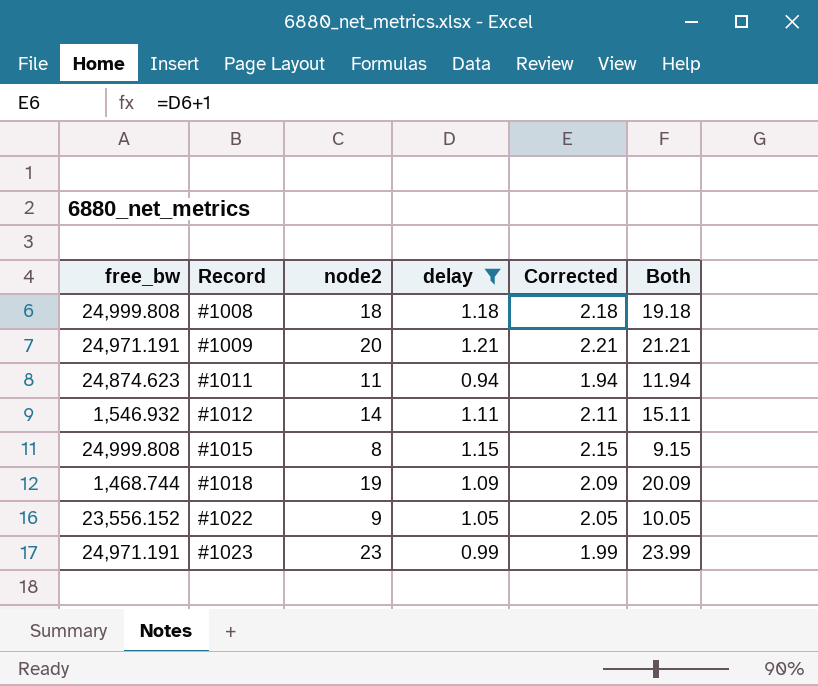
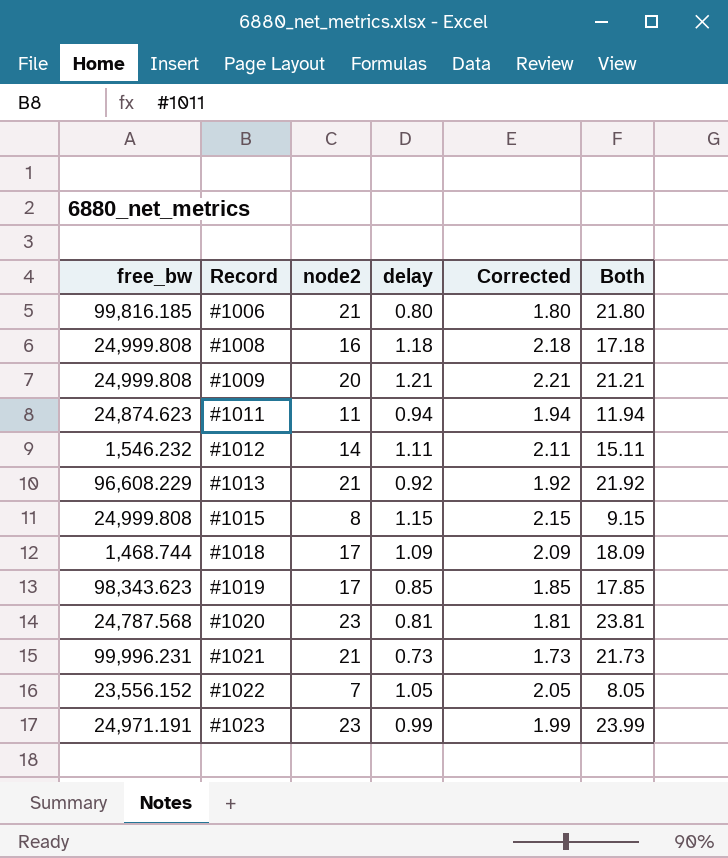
filter: delay >= 0.94 -> none
#1008 | node2: 18 -> 16
#1008 | Both: 19.18 -> 17.18
#1009 | free_bw: 24,971.191 -> 24,999.808
#1012 | free_bw: 1,546.932 -> 1,546.232
#1018 | node2: 19 -> 17
#1018 | Both: 20.09 -> 18.09
#1022 | node2: 9 -> 7
#1022 | Both: 10.05 -> 8.05

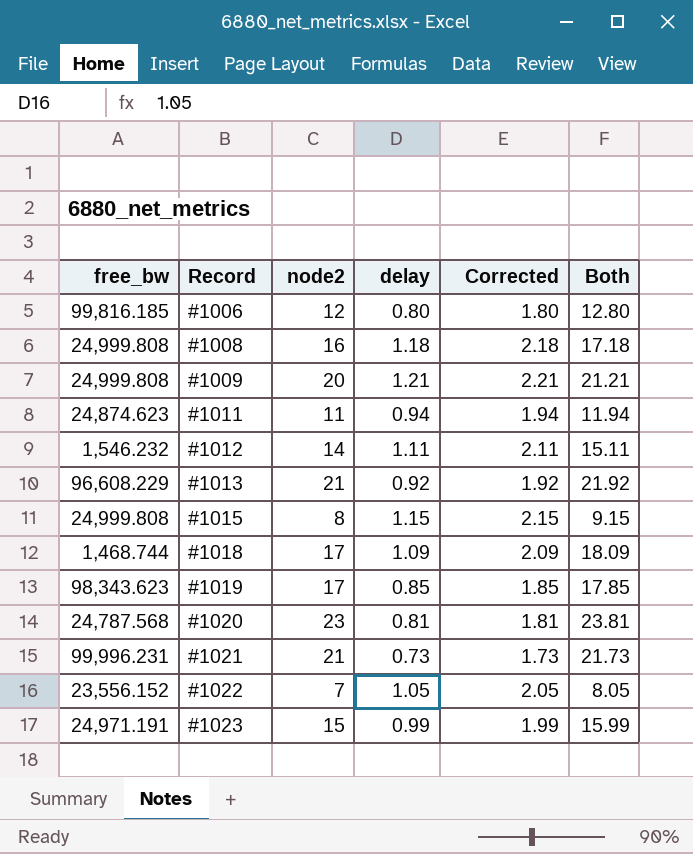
#1006 | node2: 21 -> 12
#1006 | Both: 21.80 -> 12.80
#1023 | node2: 23 -> 15
#1023 | Both: 23.99 -> 15.99

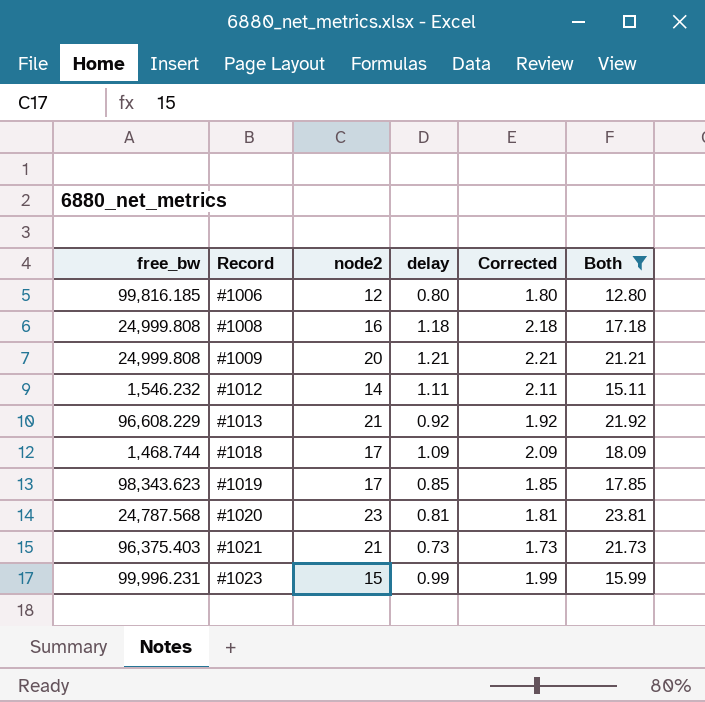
filter: none -> Both >= 12.80
#1021 | free_bw: 99,996.231 -> 96,375.403
#1023 | free_bw: 24,971.191 -> 99,996.231

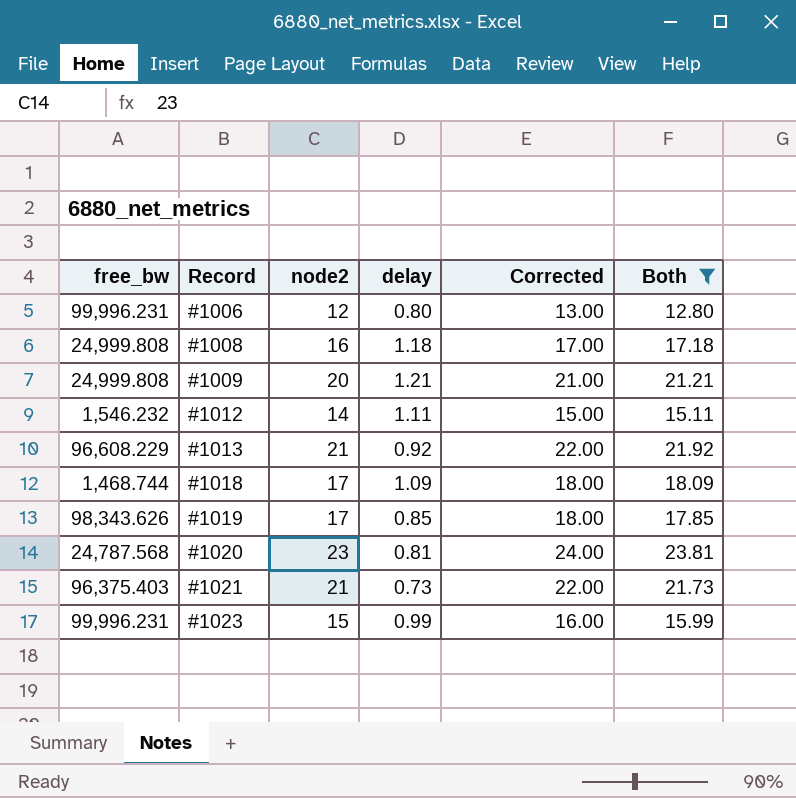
column Corrected | formula: [delay] + 1 -> [node2] + 1
#1006 | free_bw: 99,816.185 -> 99,996.231
#1019 | free_bw: 98,343.623 -> 98,343.626

